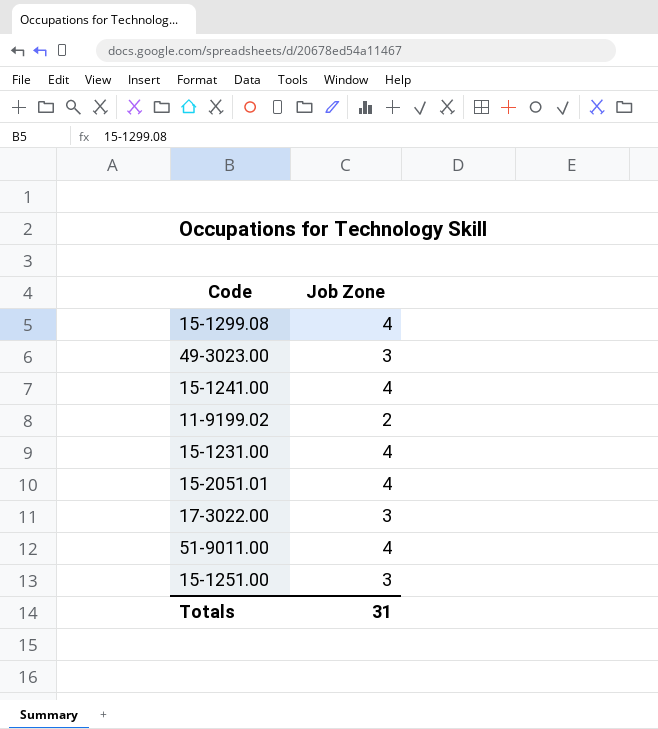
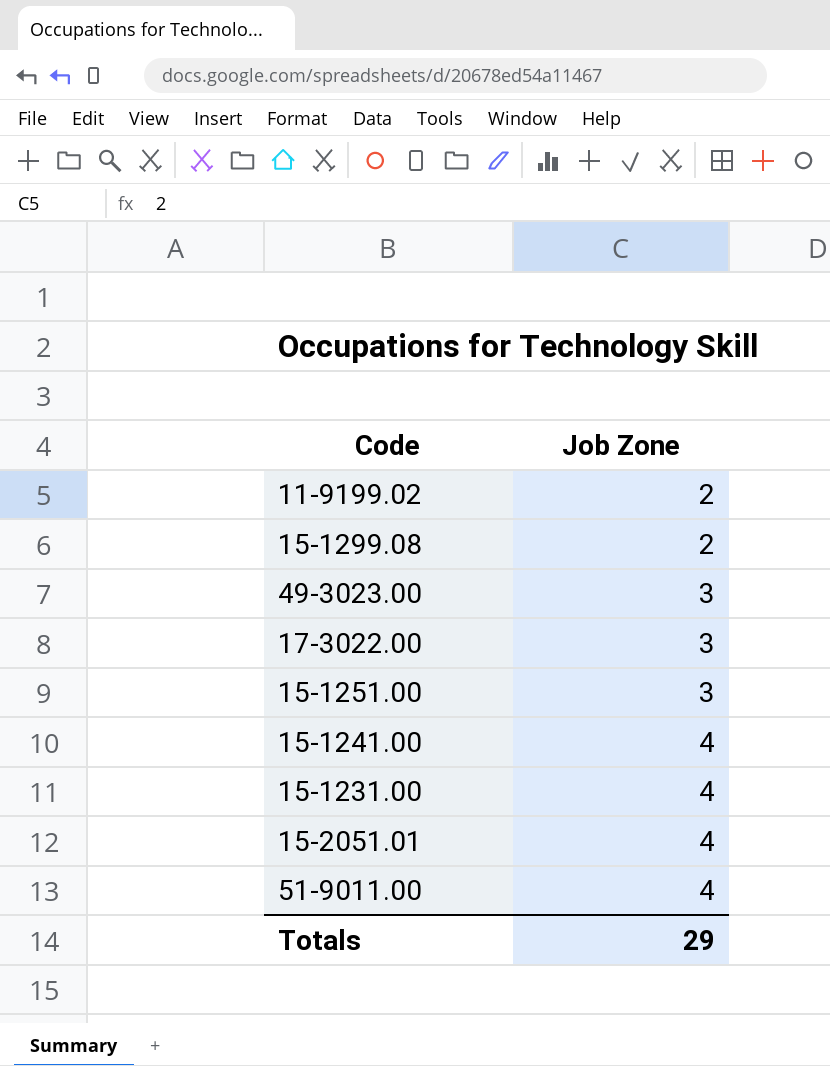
row order: none -> Job Zone ascending
15-1299.08 | Job Zone: 4 -> 2
Totals | Job Zone: 31 -> 29

